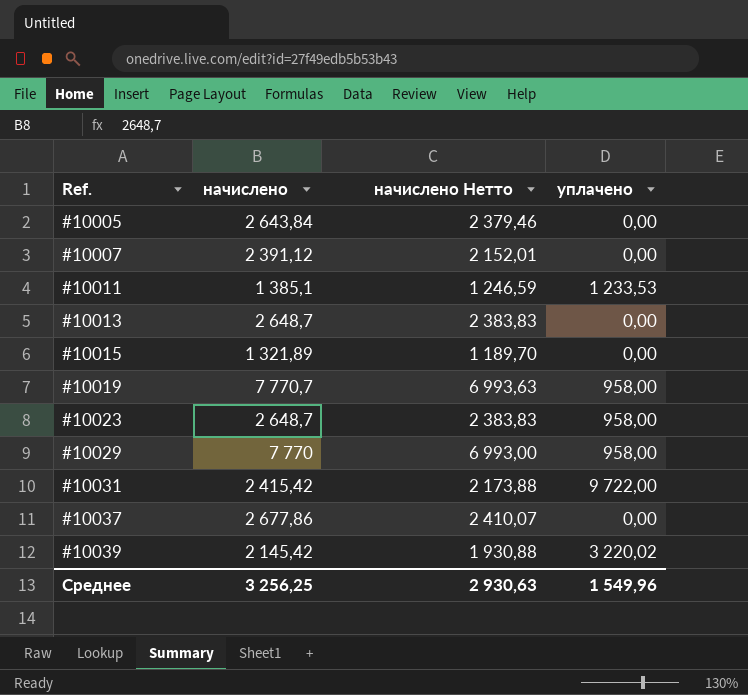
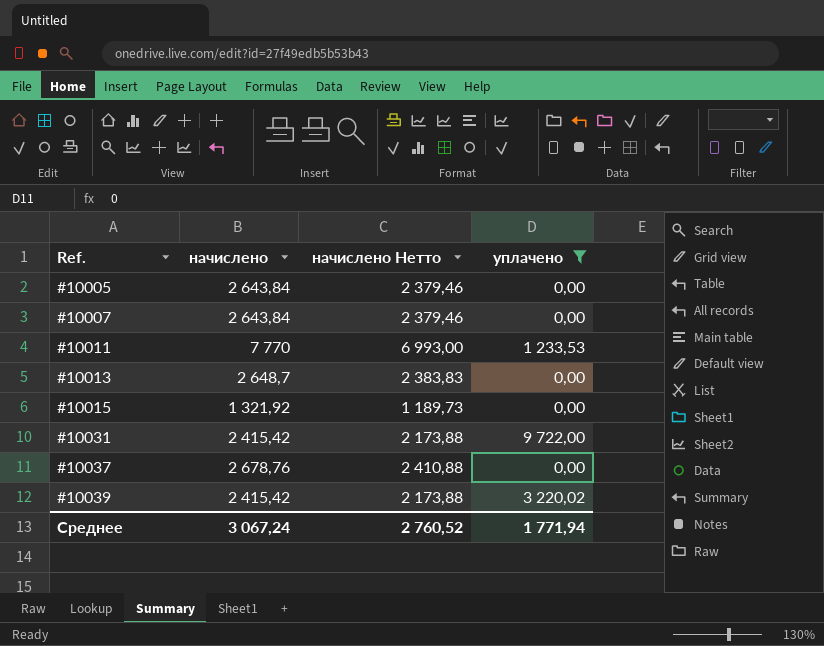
filter: none -> уплачено != 958,00
#10007 | начислено: 2 391,12 -> 2 643,84
#10007 | начислено Нетто: 2 152,01 -> 2 379,46
#10011 | начислено: 1 385,1 -> 7 770
#10011 | начислено Нетто: 1 246,59 -> 6 993,00
#10015 | начислено: 1 321,89 -> 1 321,92
#10015 | начислено Нетто: 1 189,70 -> 1 189,73
#10037 | начислено: 2 677,86 -> 2 678,76
#10037 | начислено Нетто: 2 410,07 -> 2 410,88
#10039 | начислено: 2 145,42 -> 2 415,42
#10039 | начислено Нетто: 1 930,88 -> 2 173,88
Среднее | начислено: 3 256,25 -> 3 067,24
Среднее | начислено Нетто: 2 930,63 -> 2 760,52
Среднее | уплачено: 1 549,96 -> 1 771,94

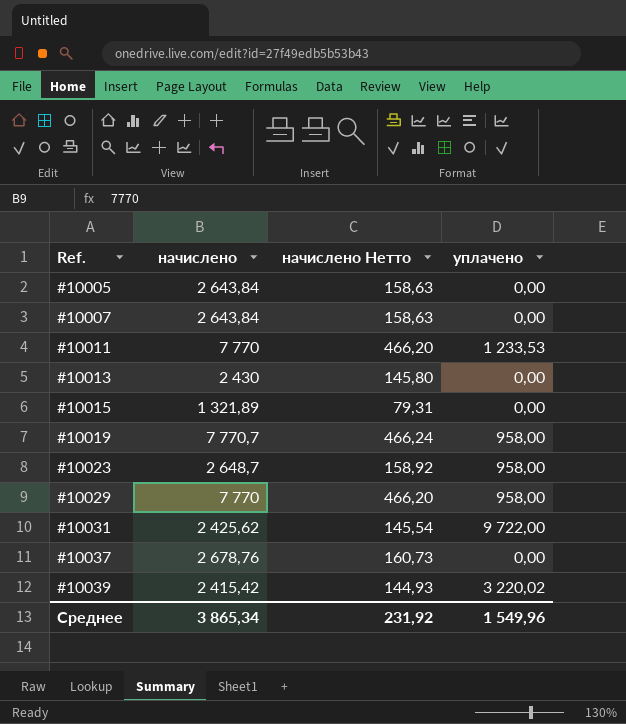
filter: уплачено != 958,00 -> none
column начислено Нетто | formula: [начислено] * 0,9 -> [начислено] * 0,06
#10013 | начислено: 2 648,7 -> 2 430
#10015 | начислено: 1 321,92 -> 1 321,89
#10031 | начислено: 2 415,42 -> 2 425,62
Среднее | начислено: 3 067,24 -> 3 865,34
Среднее | начислено Нетто: 2 760,52 -> 231,92
Среднее | уплачено: 1 771,94 -> 1 549,96

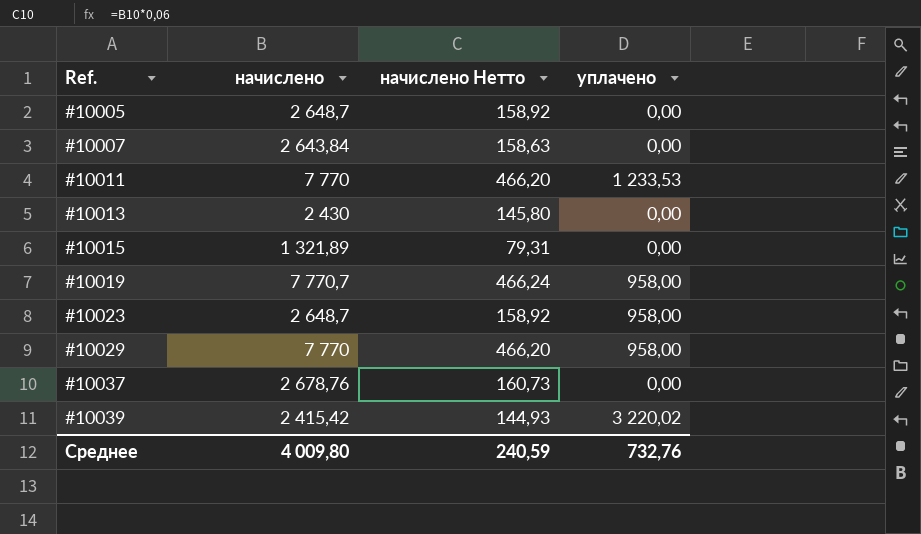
row #10031: 2 425,62 | 145,54 | 9 722,00 -> none
#10005 | начислено: 2 643,84 -> 2 648,7
#10005 | начислено Нетто: 158,63 -> 158,92
Среднее | начислено: 3 865,34 -> 4 009,80
Среднее | начислено Нетто: 231,92 -> 240,59
Среднее | уплачено: 1 549,96 -> 732,76

